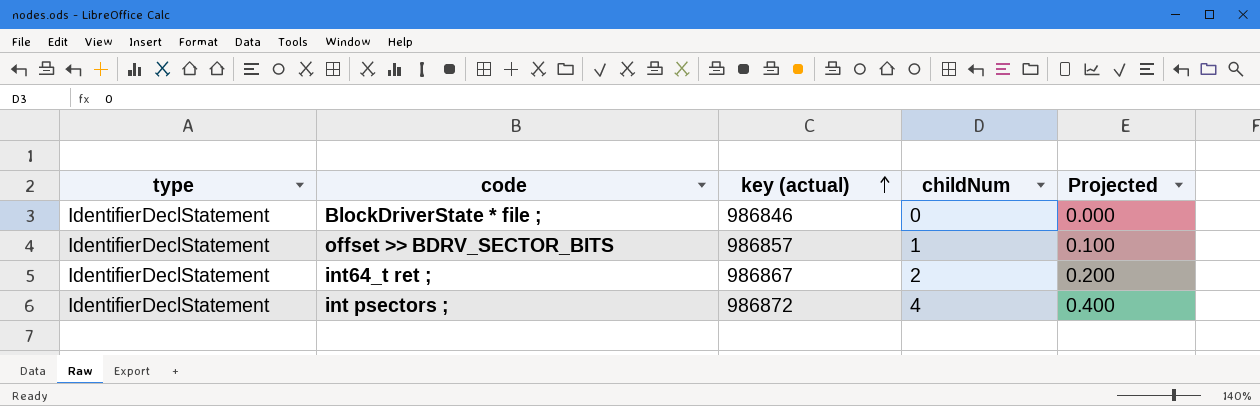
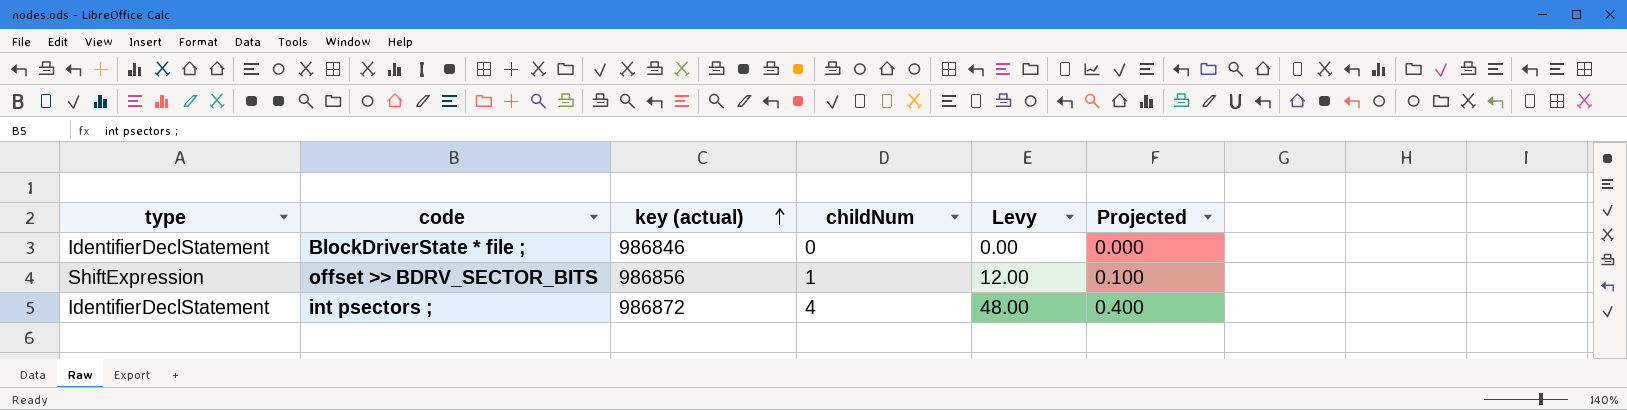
column Levy | formula: none -> [childNum] * 12
row int64_t ret ;: IdentifierDeclStatement | 986867 | 2 | 0.200 -> none
offset >> BDRV_SECTOR_BITS | type: IdentifierDeclStatement -> ShiftExpression
offset >> BDRV_SECTOR_BITS | key (actual): 986857 -> 986856

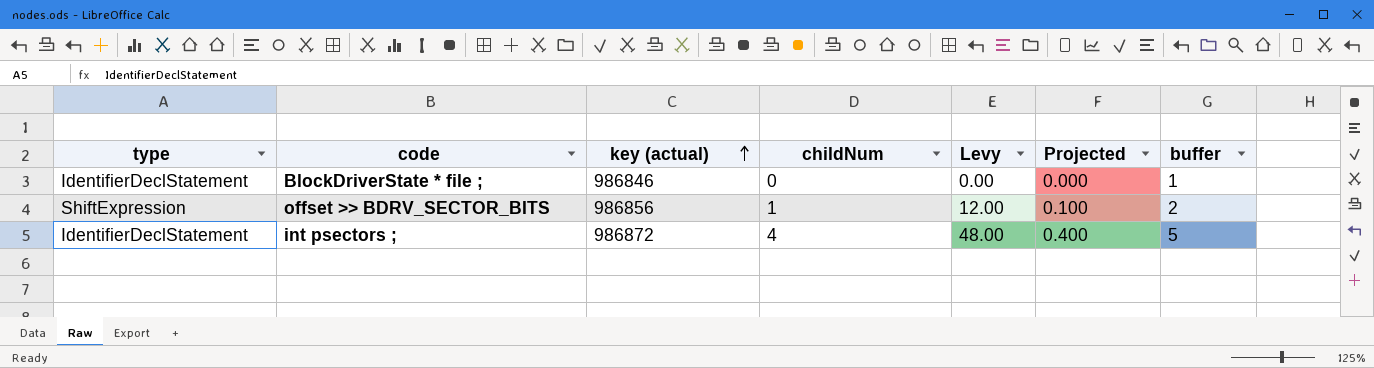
column buffer | formula: none -> [childNum] + 1

